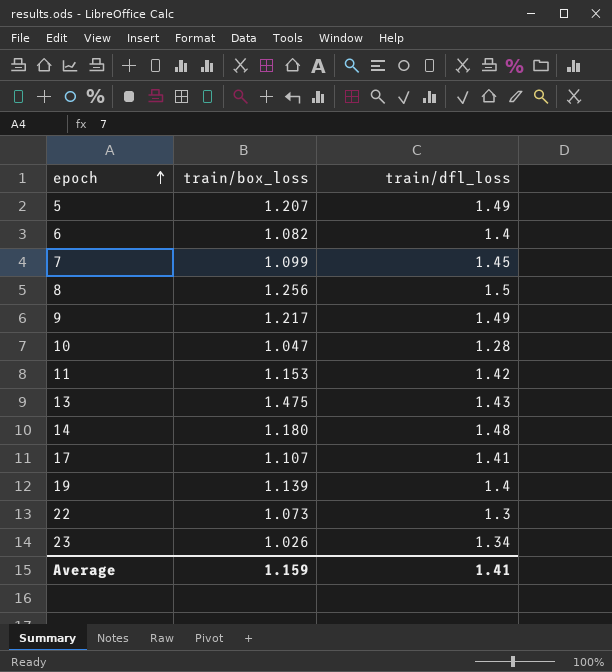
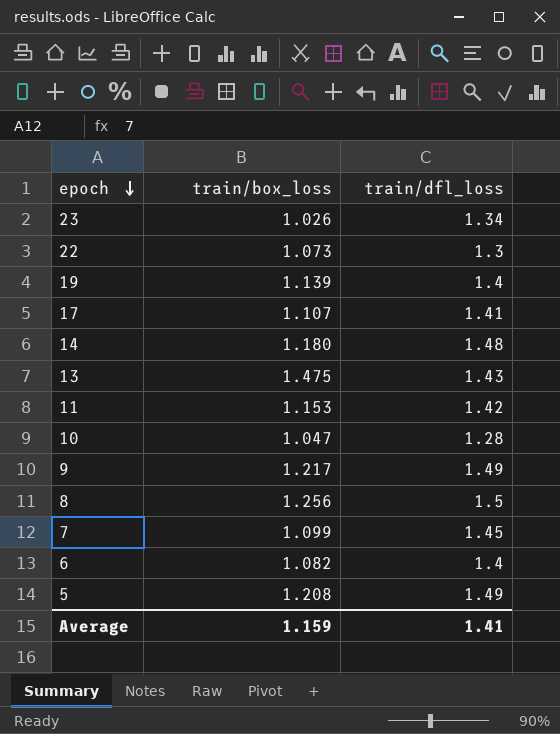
row order: epoch ascending -> epoch descending
5 | train/box_loss: 1.207 -> 1.208

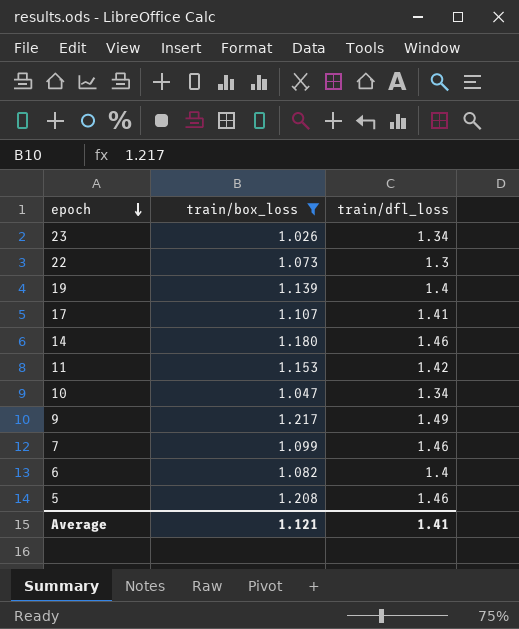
filter: none -> train/box_loss <= 1.217
14 | train/dfl_loss: 1.48 -> 1.46
10 | train/dfl_loss: 1.28 -> 1.34
7 | train/dfl_loss: 1.45 -> 1.46
5 | train/dfl_loss: 1.49 -> 1.46
Average | train/box_loss: 1.159 -> 1.121

